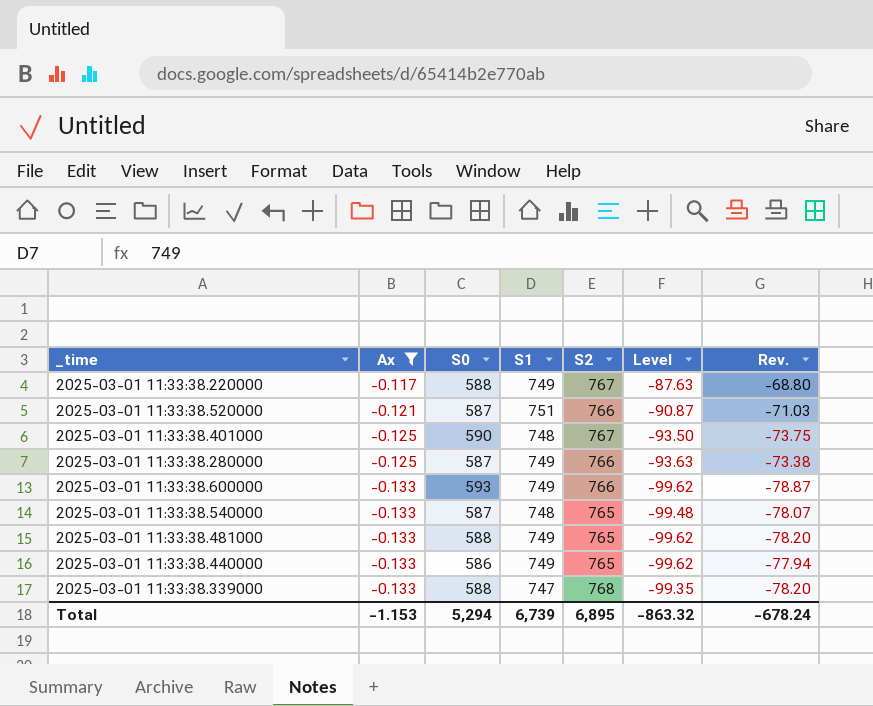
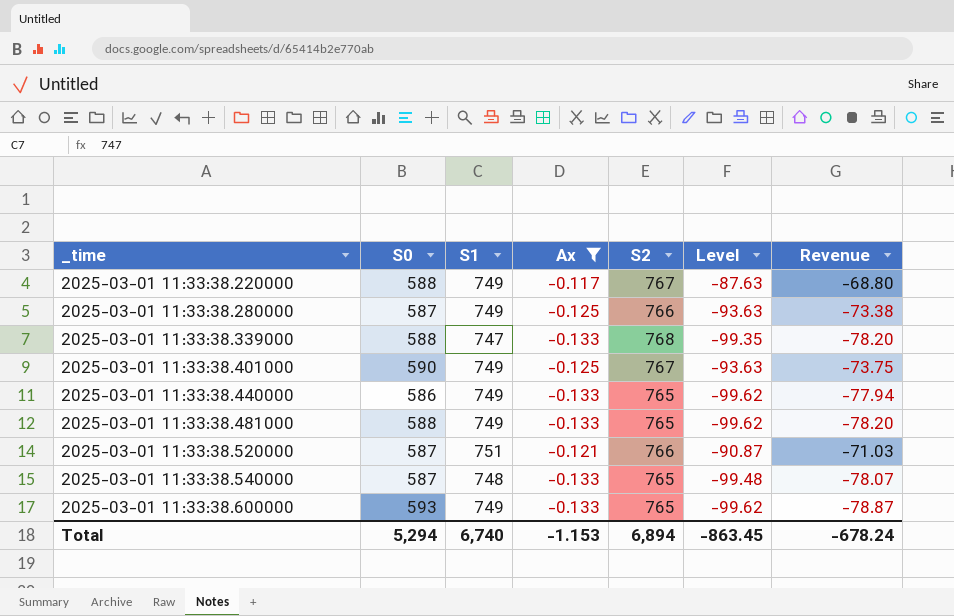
row order: Ax descending -> _time ascending
column Ax | position: 2 -> 4
column name: Rev. -> Revenue
2025-03-01 11:33:38.401000 | S1: 748 -> 749
2025-03-01 11:33:38.401000 | Level: -93.50 -> -93.63
2025-03-01 11:33:38.600000 | S2: 766 -> 765
Total | S1: 6,739 -> 6,740
Total | S2: 6,895 -> 6,894
Total | Level: -863.32 -> -863.45

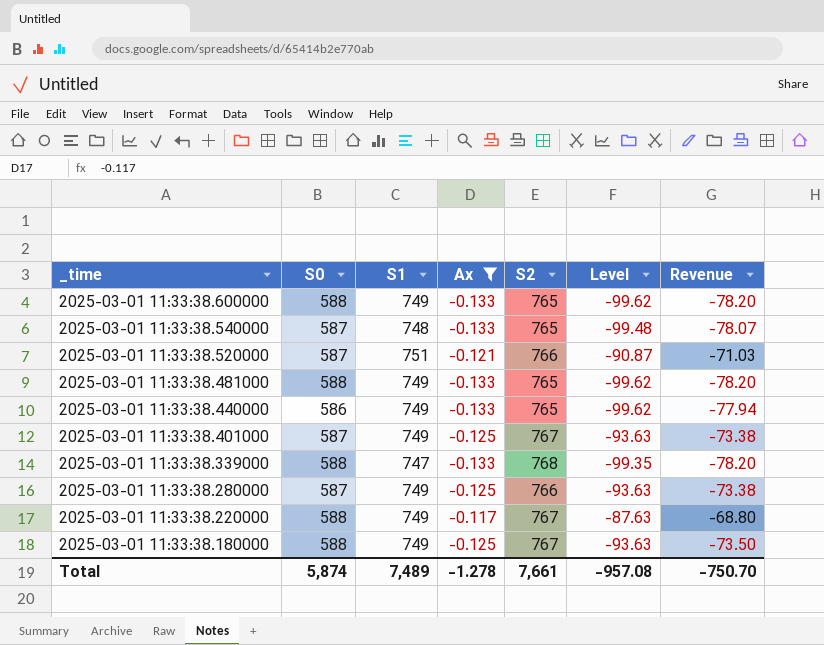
row order: _time ascending -> _time descending
2025-03-01 11:33:38.600000 | S0: 593 -> 588
2025-03-01 11:33:38.600000 | Revenue: -78.87 -> -78.20
2025-03-01 11:33:38.401000 | S0: 590 -> 587
2025-03-01 11:33:38.401000 | Revenue: -73.75 -> -73.38
row 2025-03-01 11:33:38.180000: none -> 588 | 749 | -0.125 | 767 | -93.63 | -73.50
Total | S0: 5,294 -> 5,874
Total | S1: 6,740 -> 7,489
Total | Ax: -1.153 -> -1.278
Total | S2: 6,894 -> 7,661
Total | Level: -863.45 -> -957.08
Total | Revenue: -678.24 -> -750.70

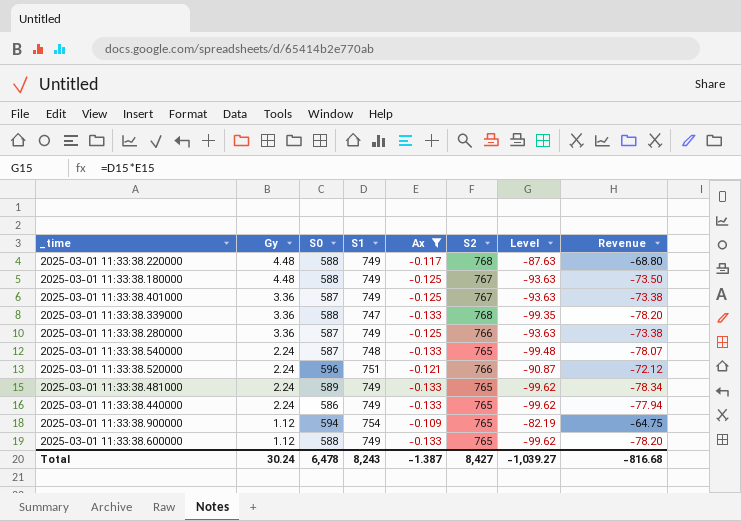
row order: _time descending -> Gy descending
column Gy | position: none -> 2
2025-03-01 11:33:38.220000 | S2: 767 -> 768
2025-03-01 11:33:38.520000 | S0: 587 -> 596
2025-03-01 11:33:38.520000 | Revenue: -71.03 -> -72.12
2025-03-01 11:33:38.481000 | S0: 588 -> 589
2025-03-01 11:33:38.481000 | Revenue: -78.20 -> -78.34
row 2025-03-01 11:33:38.900000: none -> 1.12 | 594 | 754 | -0.109 | 765 | -82.19 | -64.75
Total | S0: 5,874 -> 6,478
Total | S1: 7,489 -> 8,243
Total | Ax: -1.278 -> -1.387
Total | S2: 7,661 -> 8,427
Total | Level: -957.08 -> -1,039.27
Total | Revenue: -750.70 -> -816.68

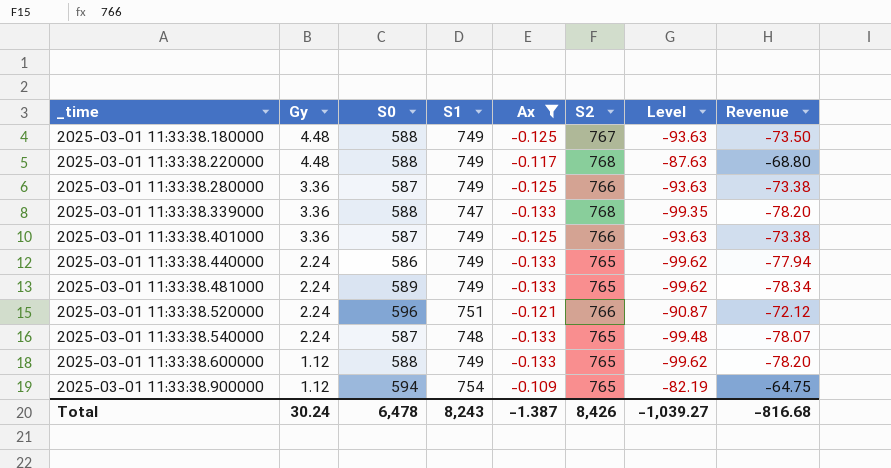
row order: Gy descending -> _time ascending
2025-03-01 11:33:38.401000 | S2: 767 -> 766
Total | S2: 8,427 -> 8,426

